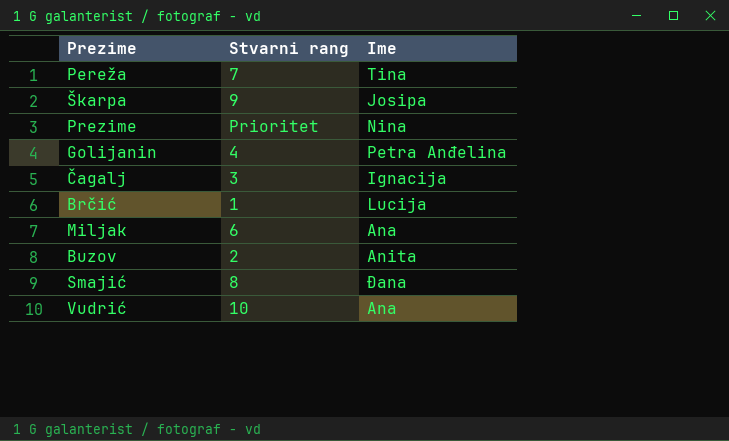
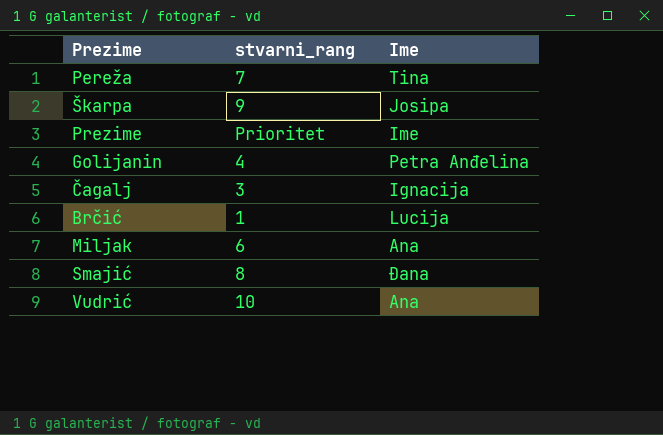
column name: Stvarni rang -> stvarni_rang
row Buzov: 2 | Anita -> none
Prezime | Ime: Nina -> Ime

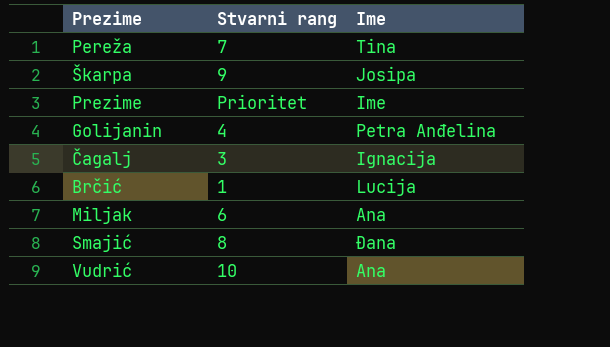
column name: stvarni_rang -> Stvarni rang

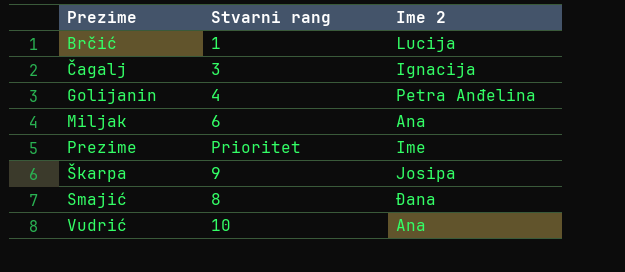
row order: none -> Prezime ascending
column name: Ime -> Ime 2
row Pereža: 7 | Tina -> none

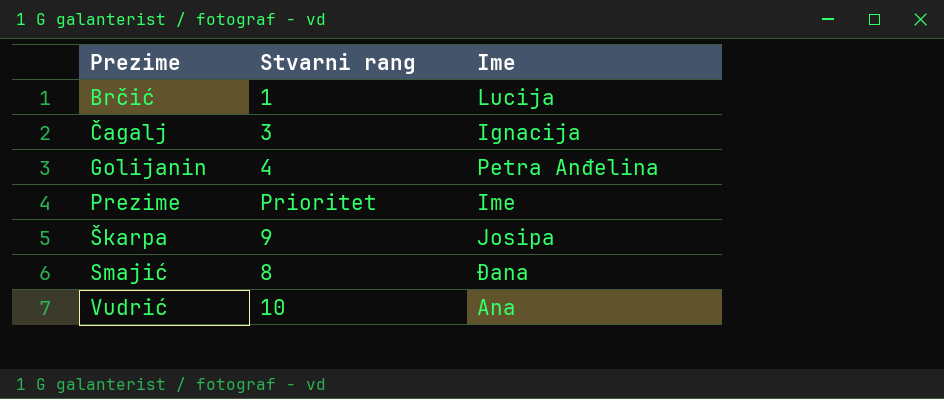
column name: Ime 2 -> Ime
row Miljak: 6 | Ana -> none

